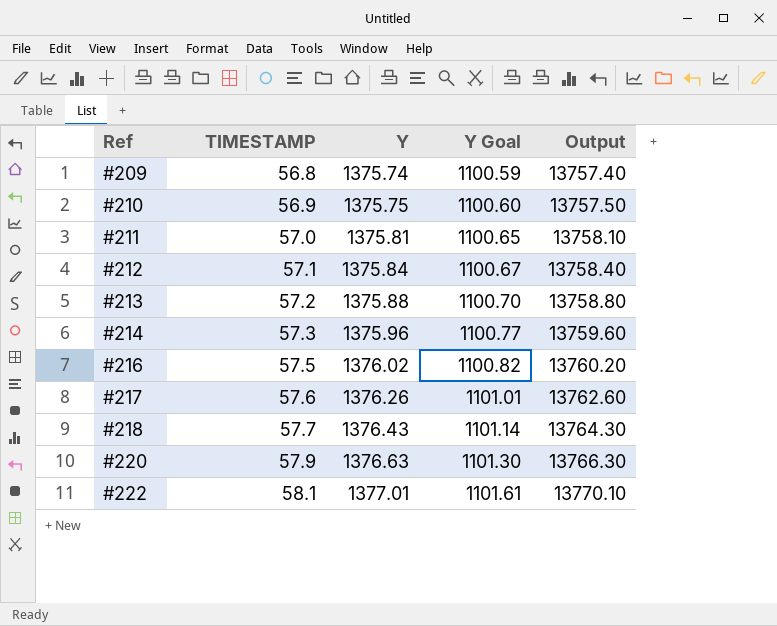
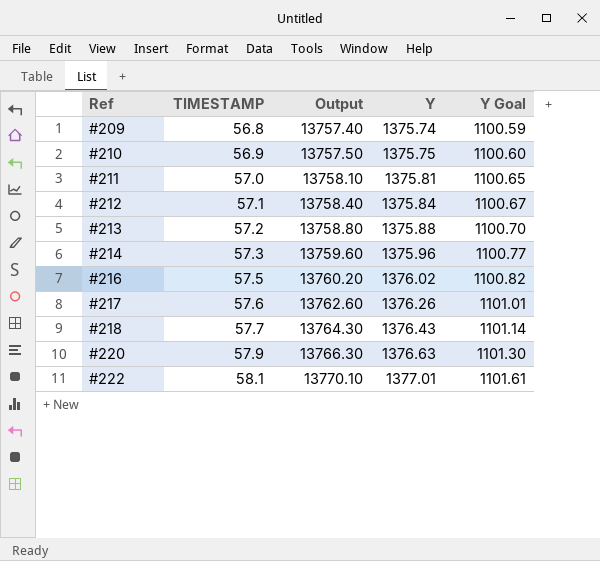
column Output | position: 5 -> 3

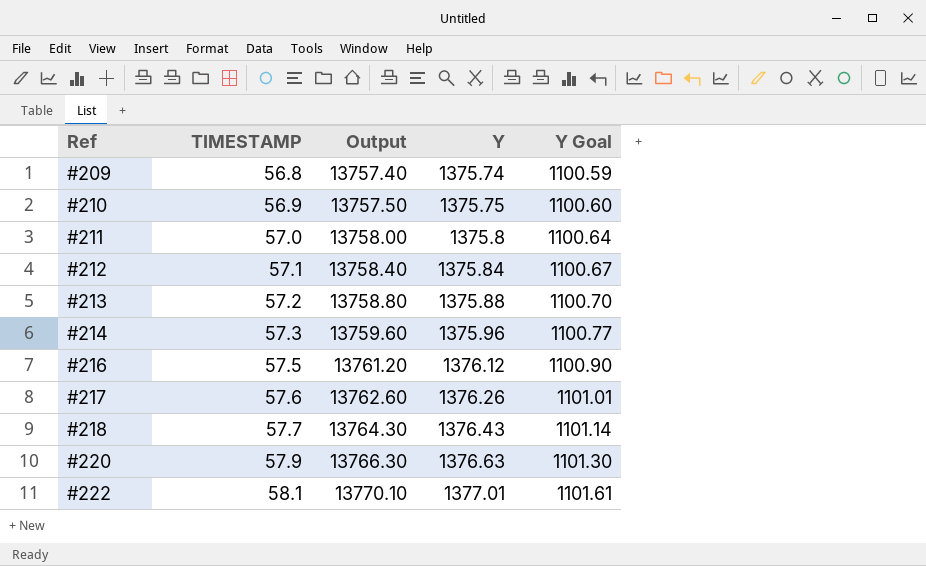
#211 | Output: 13758.10 -> 13758.00
#211 | Y: 1375.81 -> 1375.8
#211 | Y Goal: 1100.65 -> 1100.64
#216 | Output: 13760.20 -> 13761.20
#216 | Y: 1376.02 -> 1376.12
#216 | Y Goal: 1100.82 -> 1100.90

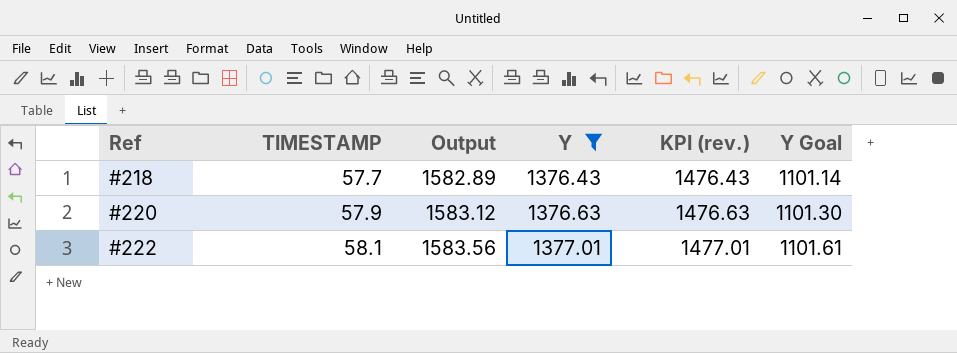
filter: none -> Y >= 1376.43
column Output | formula: [Y] * 10 -> [Y] * 1.15
column KPI (rev.) | formula: none -> [Y] + 100

